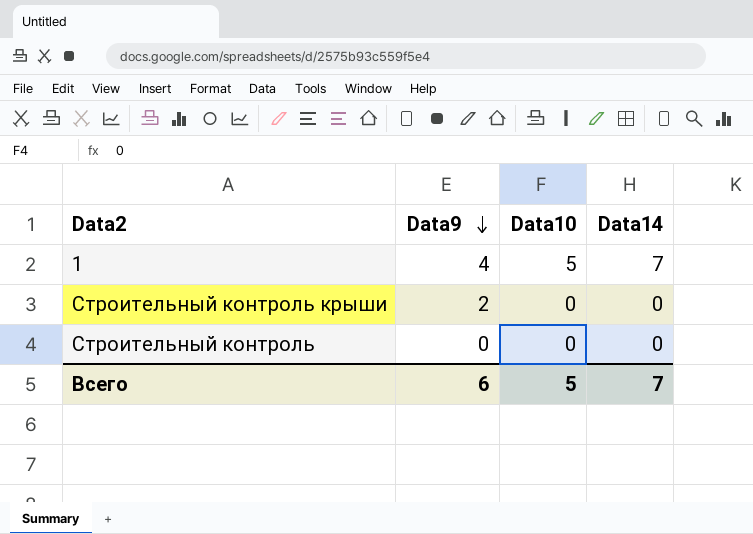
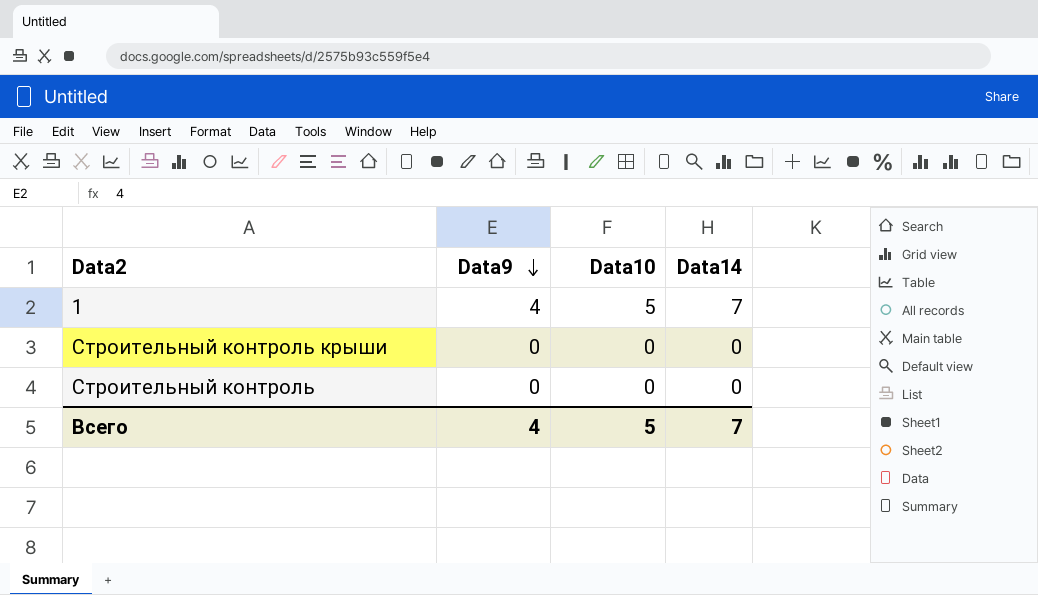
Строительный контроль крыши | Data9: 2 -> 0
Всего | Data9: 6 -> 4

